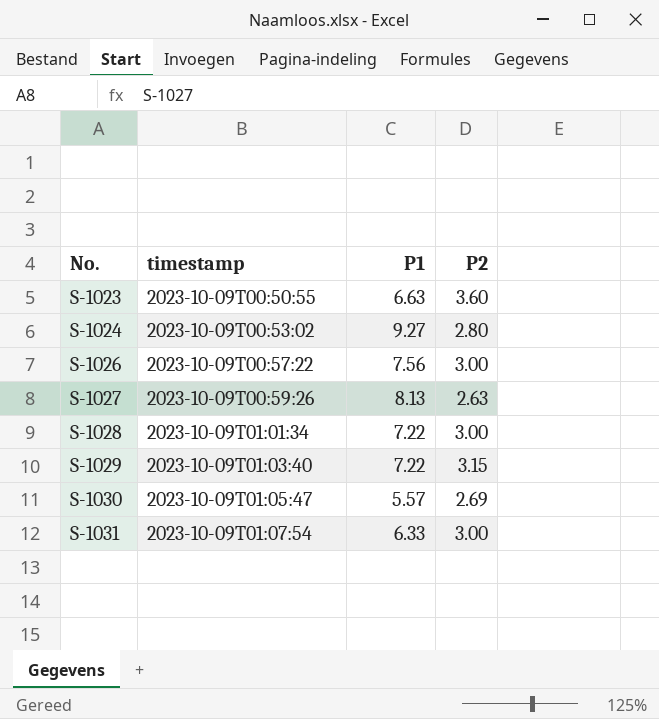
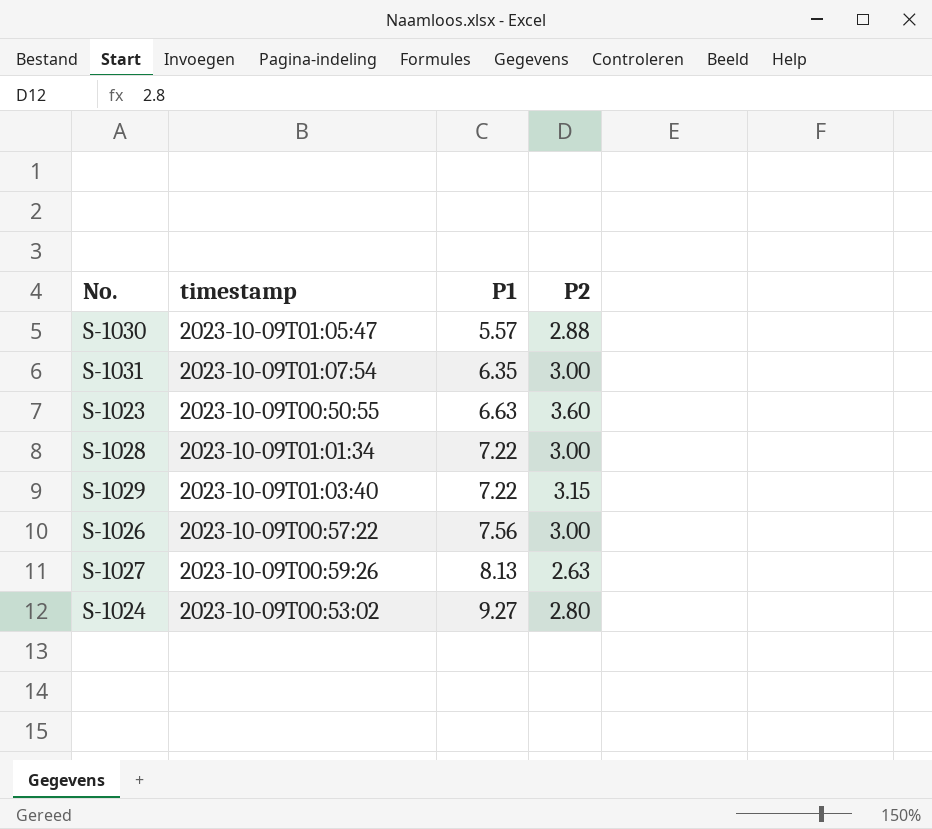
row order: No. ascending -> P1 ascending
S-1030 | P2: 2.69 -> 2.88
S-1031 | P1: 6.33 -> 6.35

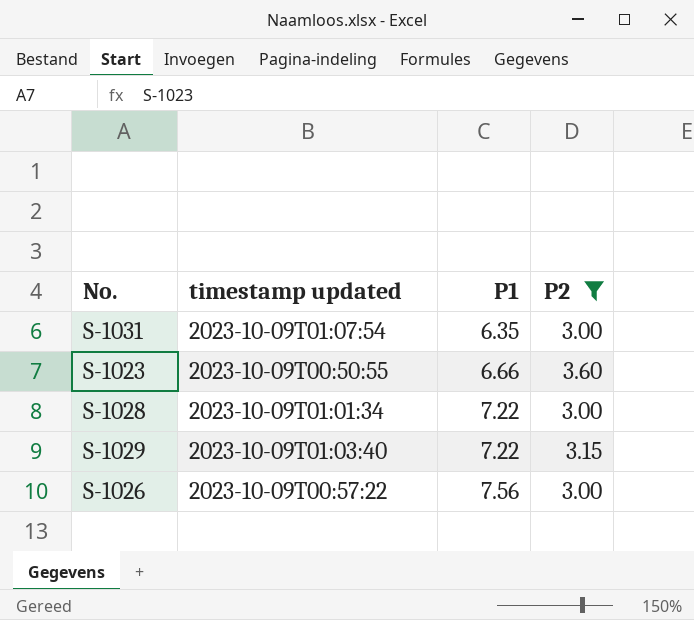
filter: none -> P2 >= 3.00
column name: timestamp -> timestamp updated
S-1023 | P1: 6.63 -> 6.66

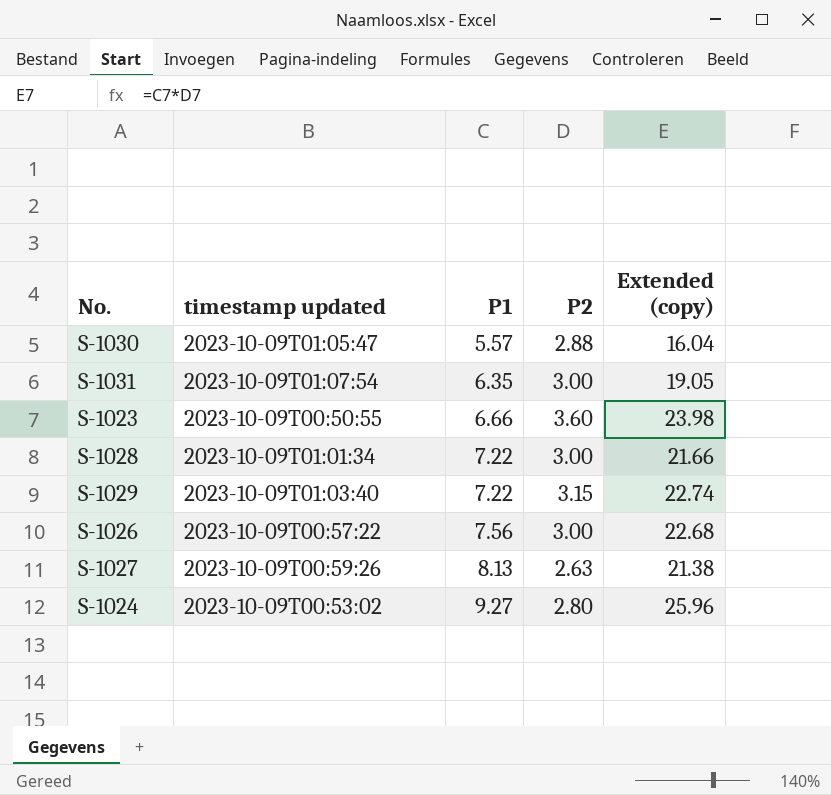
filter: P2 >= 3.00 -> none
column Extended (copy) | formula: none -> [P1] * [P2]

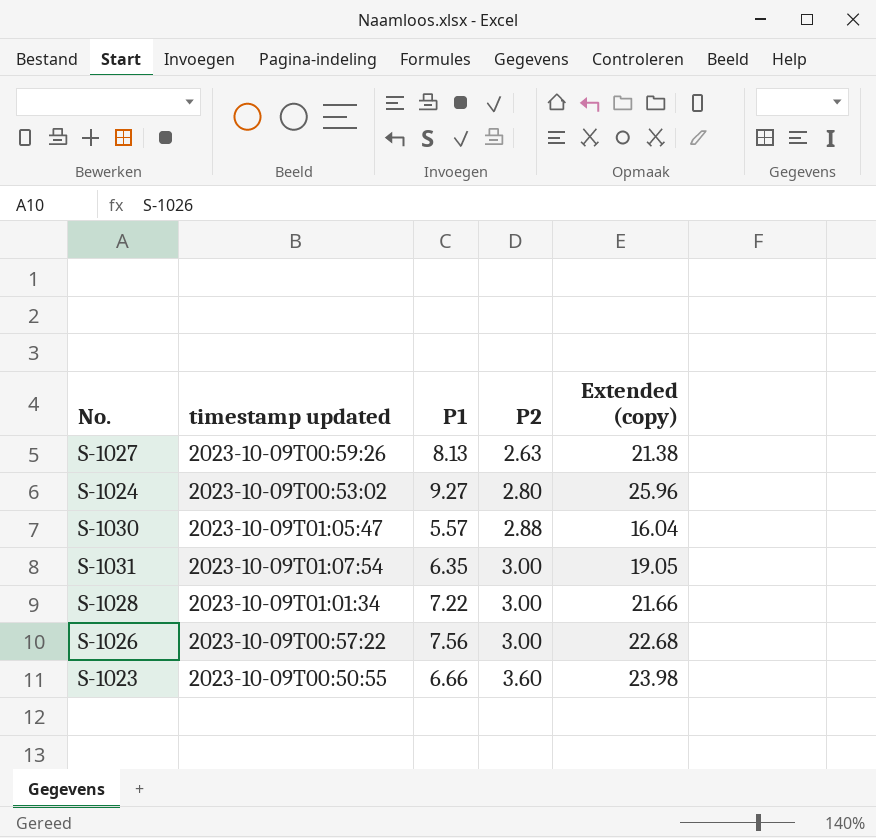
row order: P1 ascending -> P2 ascending
row S-1029: 2023-10-09T01:03:40 | 7.22 | 3.15 | 22.74 -> none

